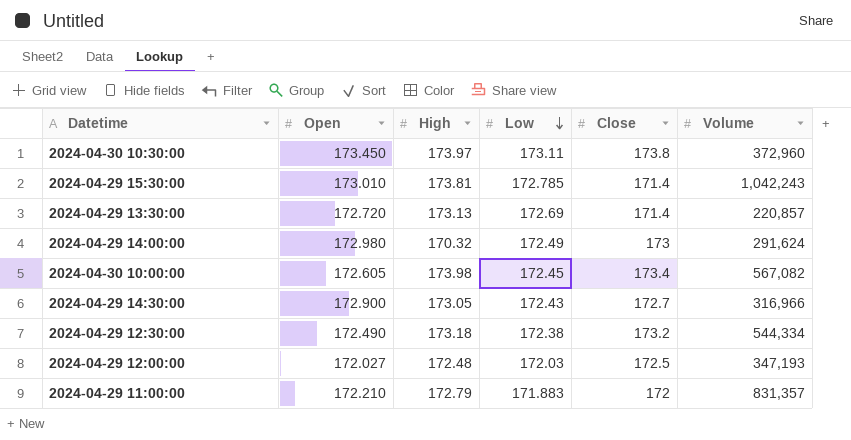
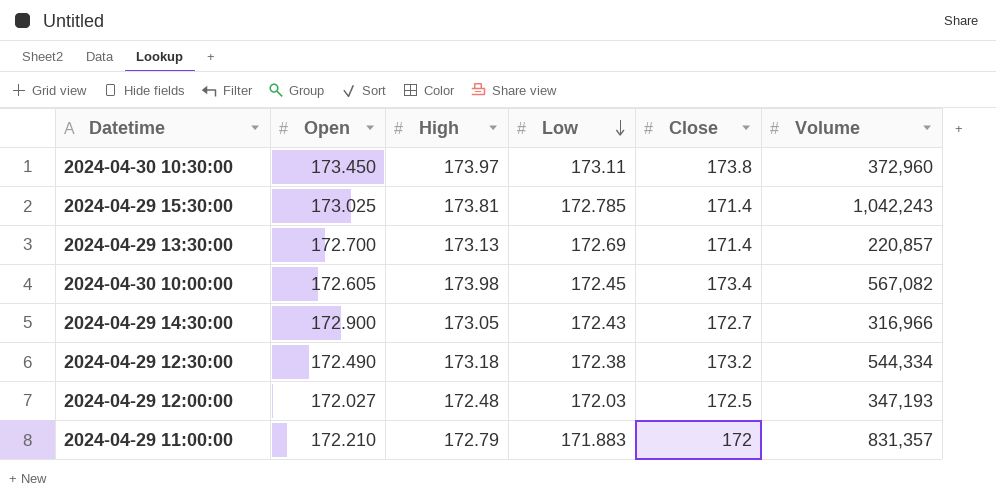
row 2024-04-29 14:00:00: 172.980 | 170.32 | 172.49 | 173 | 291,624 -> none
2024-04-29 15:30:00 | Open: 173.010 -> 173.025
2024-04-29 13:30:00 | Open: 172.720 -> 172.700

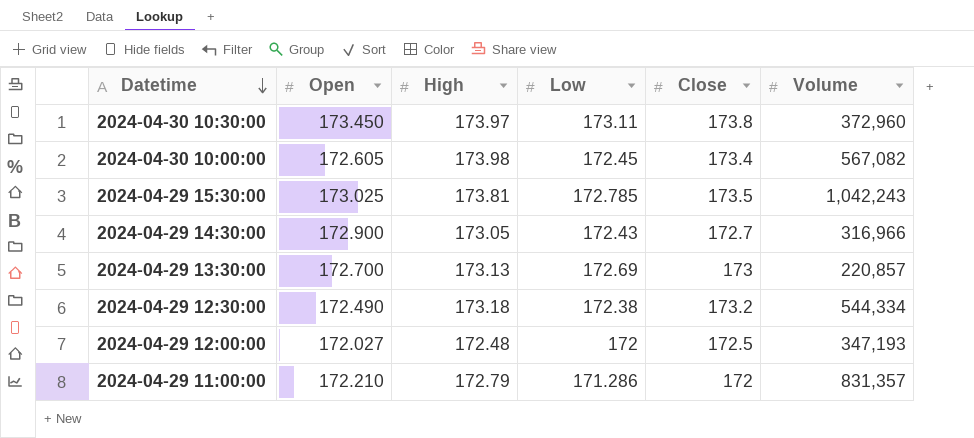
row order: Low descending -> Datetime descending
2024-04-29 15:30:00 | Close: 171.4 -> 173.5
2024-04-29 13:30:00 | Close: 171.4 -> 173
2024-04-29 12:00:00 | Low: 172.03 -> 172
2024-04-29 11:00:00 | Low: 171.883 -> 171.286

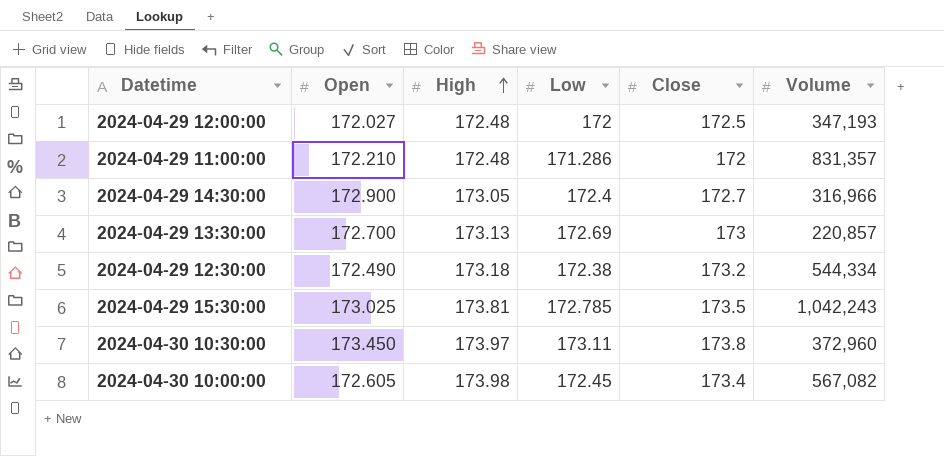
row order: Datetime descending -> High ascending
2024-04-29 11:00:00 | High: 172.79 -> 172.48
2024-04-29 14:30:00 | Low: 172.43 -> 172.4

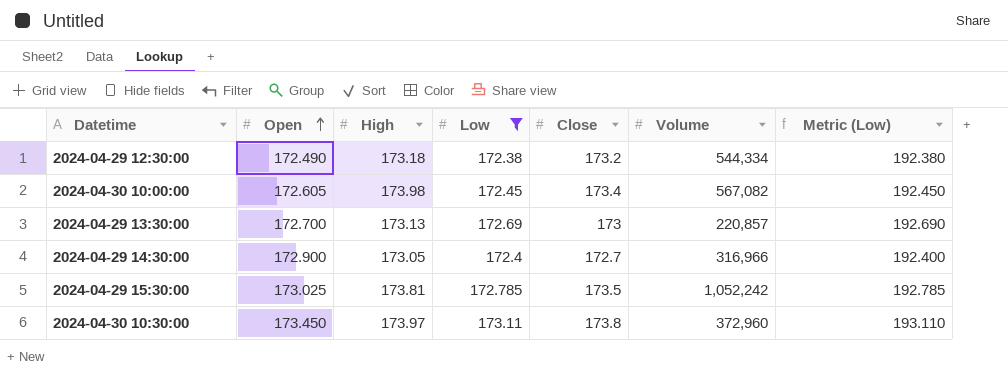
filter: none -> Low >= 172.38
row order: High ascending -> Open ascending
column Metric (Low) | formula: none -> [Low] + 20
2024-04-29 15:30:00 | Volume: 1,042,243 -> 1,052,242

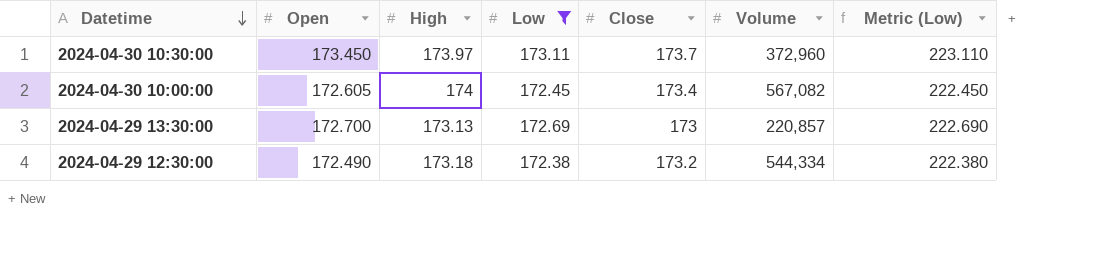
row order: Open ascending -> Datetime descending
column Metric (Low) | formula: [Low] + 20 -> [Low] + 50
row 2024-04-29 14:30:00: 172.900 | 173.05 | 172.4 | 172.7 | 316,966 | 192.400 -> none
row 2024-04-29 15:30:00: 173.025 | 173.81 | 172.785 | 173.5 | 1,052,242 | 192.785 -> none
2024-04-30 10:30:00 | Close: 173.8 -> 173.7
2024-04-30 10:00:00 | High: 173.98 -> 174

